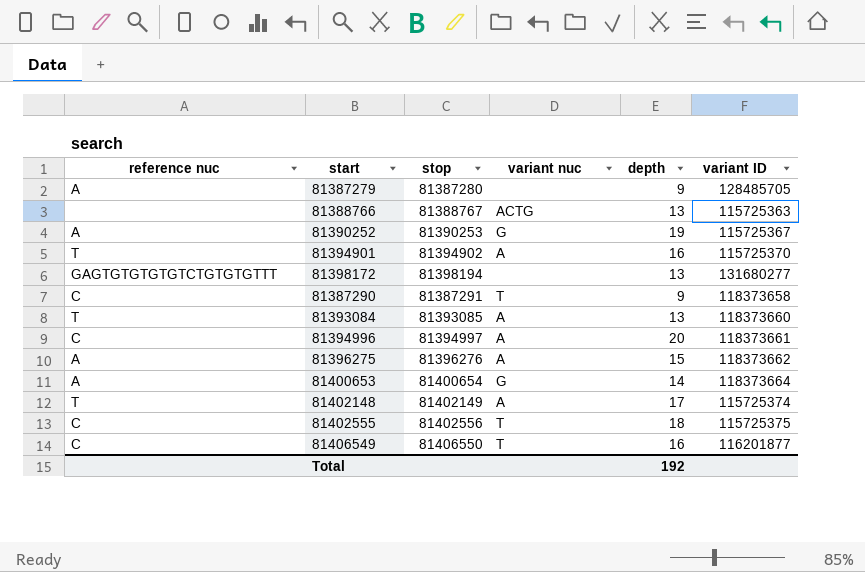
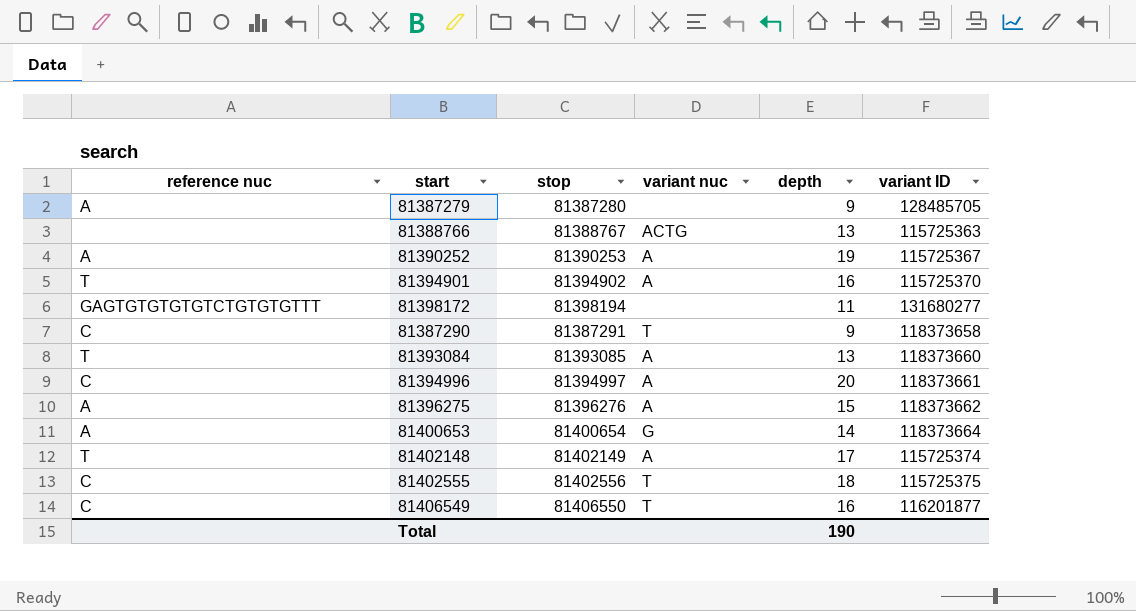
81390252 | variant nuc: G -> A
81398172 | depth: 13 -> 11
Total | depth: 192 -> 190

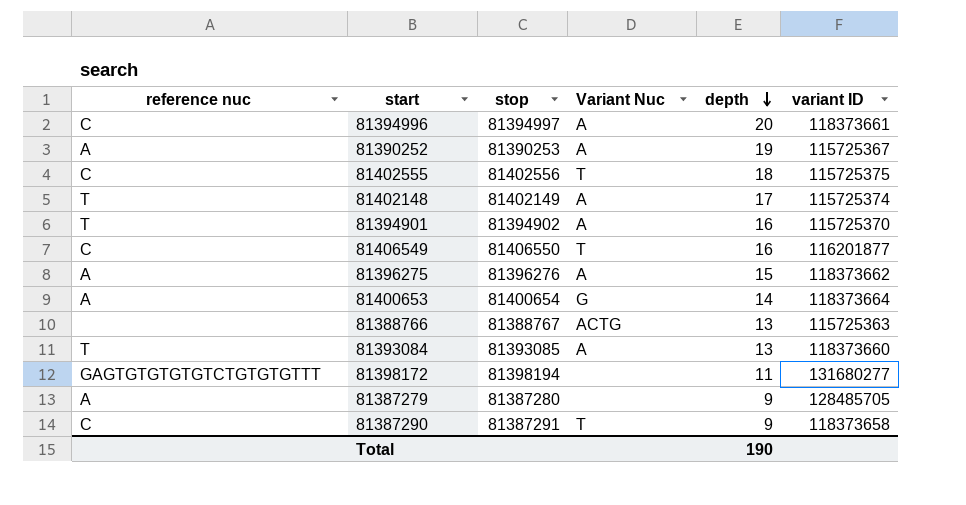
row order: none -> depth descending
column name: variant nuc -> Variant Nuc

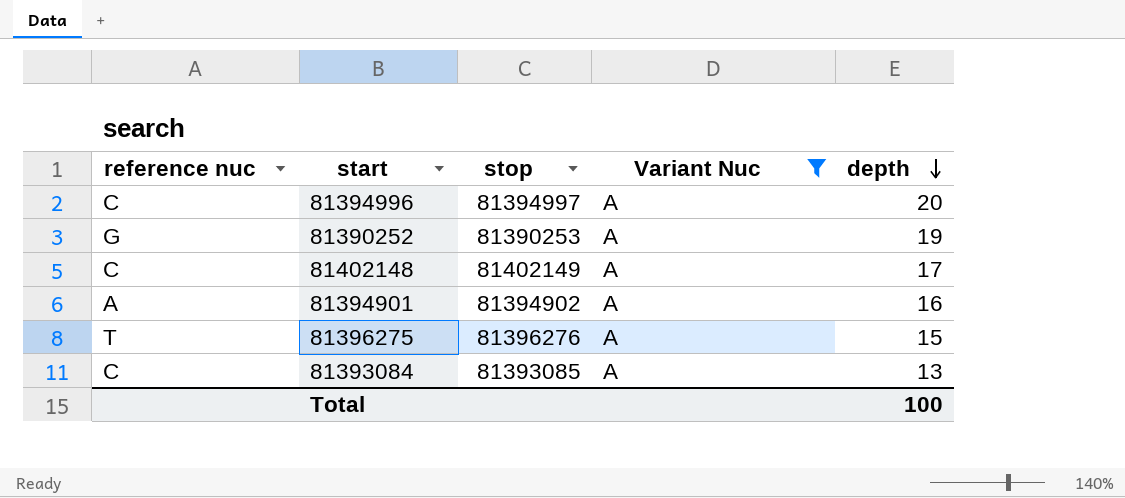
filter: none -> Variant Nuc = A
column variant ID | position: 6 -> none
81390252 | reference nuc: A -> G
81402148 | reference nuc: T -> C
81394901 | reference nuc: T -> A
81396275 | reference nuc: A -> T
81393084 | reference nuc: T -> C
Total | depth: 190 -> 100

